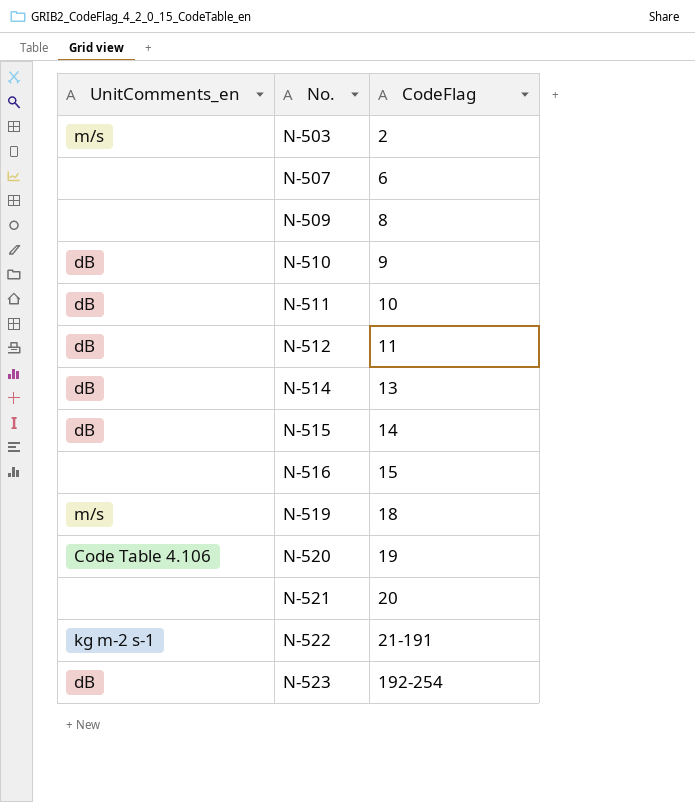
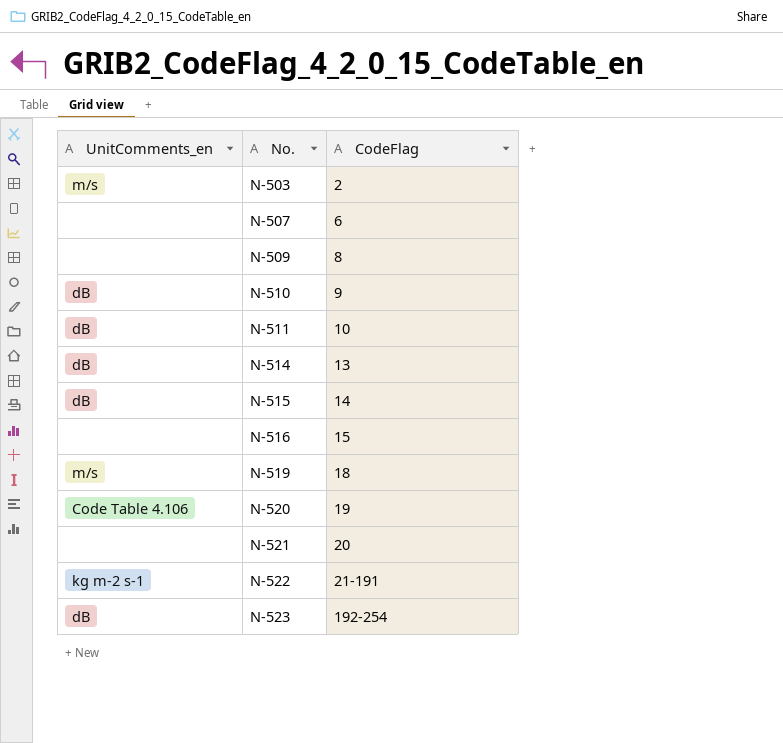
row N-512: dB | 11 -> none

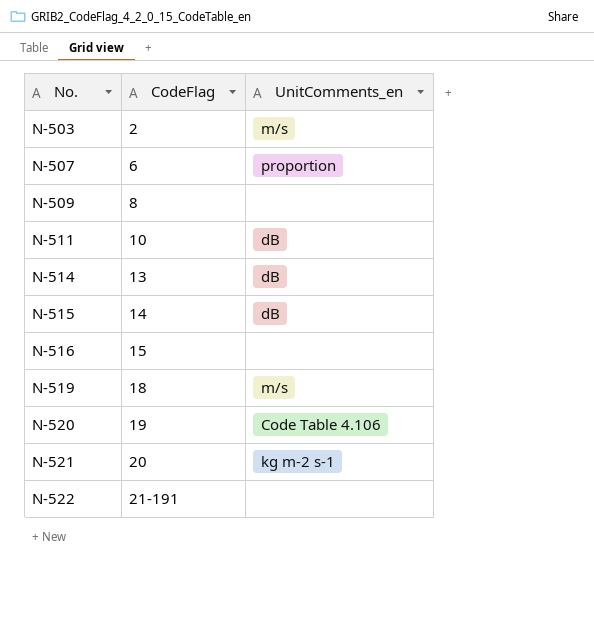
column UnitComments_en | position: 1 -> 3
row N-510: dB | 9 -> none
row N-523: dB | 192-254 -> none
N-507 | UnitComments_en: none -> proportion
N-521 | UnitComments_en: none -> kg m-2 s-1
N-522 | UnitComments_en: kg m-2 s-1 -> none

